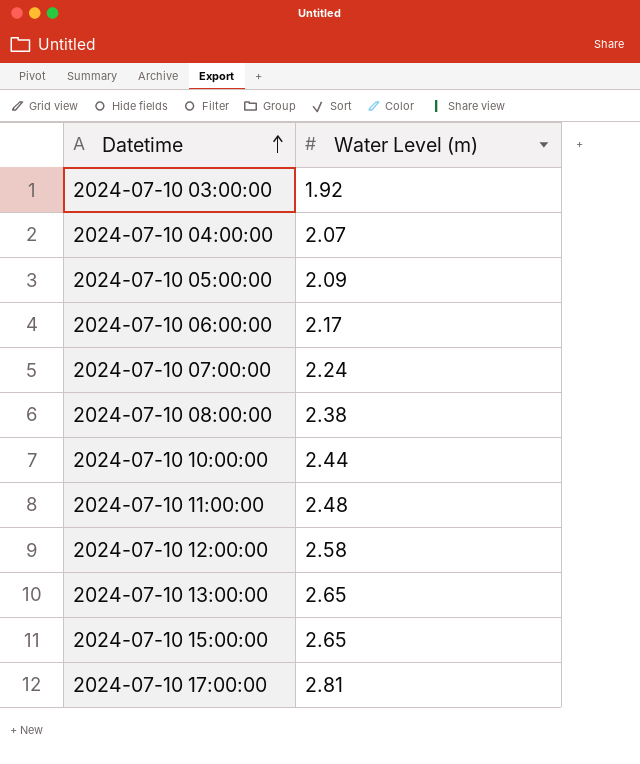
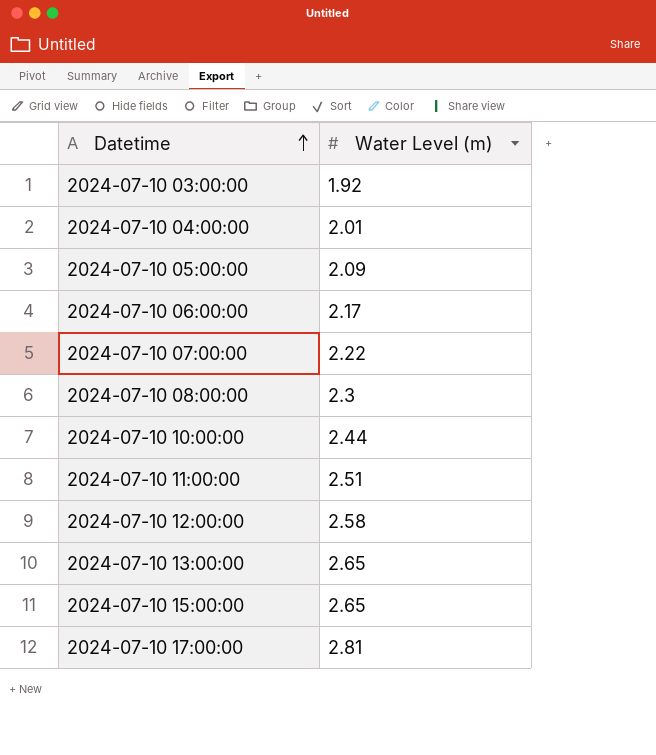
2024-07-10 04:00:00 | Water Level (m): 2.07 -> 2.01
2024-07-10 07:00:00 | Water Level (m): 2.24 -> 2.22
2024-07-10 08:00:00 | Water Level (m): 2.38 -> 2.3
2024-07-10 11:00:00 | Water Level (m): 2.48 -> 2.51

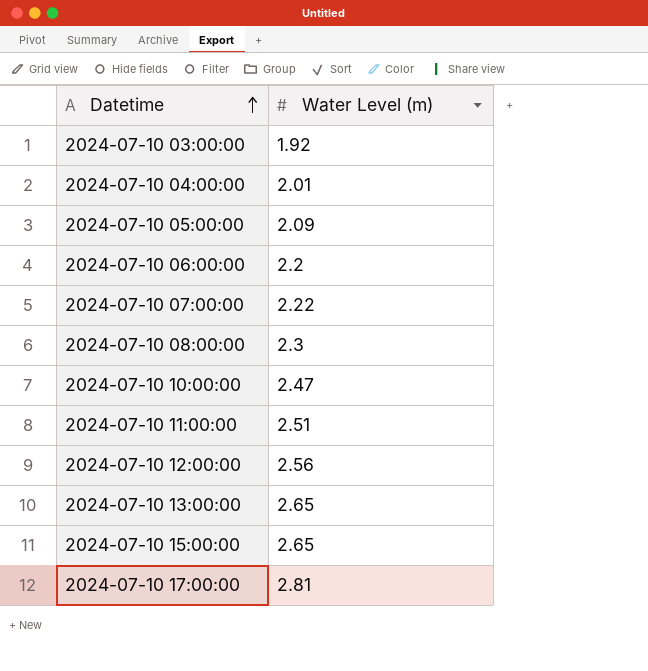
2024-07-10 06:00:00 | Water Level (m): 2.17 -> 2.2
2024-07-10 10:00:00 | Water Level (m): 2.44 -> 2.47
2024-07-10 12:00:00 | Water Level (m): 2.58 -> 2.56

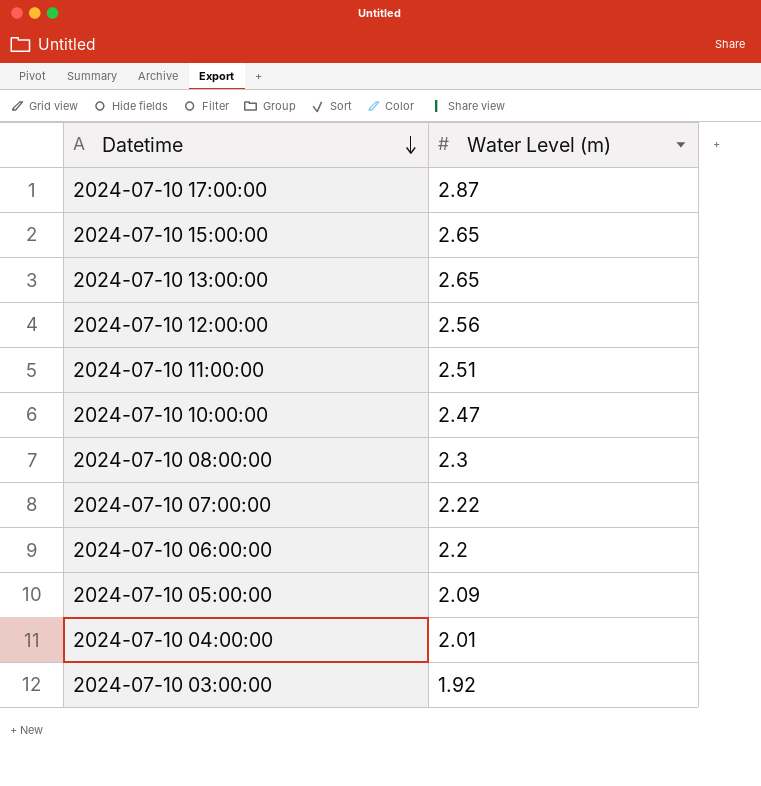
row order: Datetime ascending -> Datetime descending
2024-07-10 17:00:00 | Water Level (m): 2.81 -> 2.87

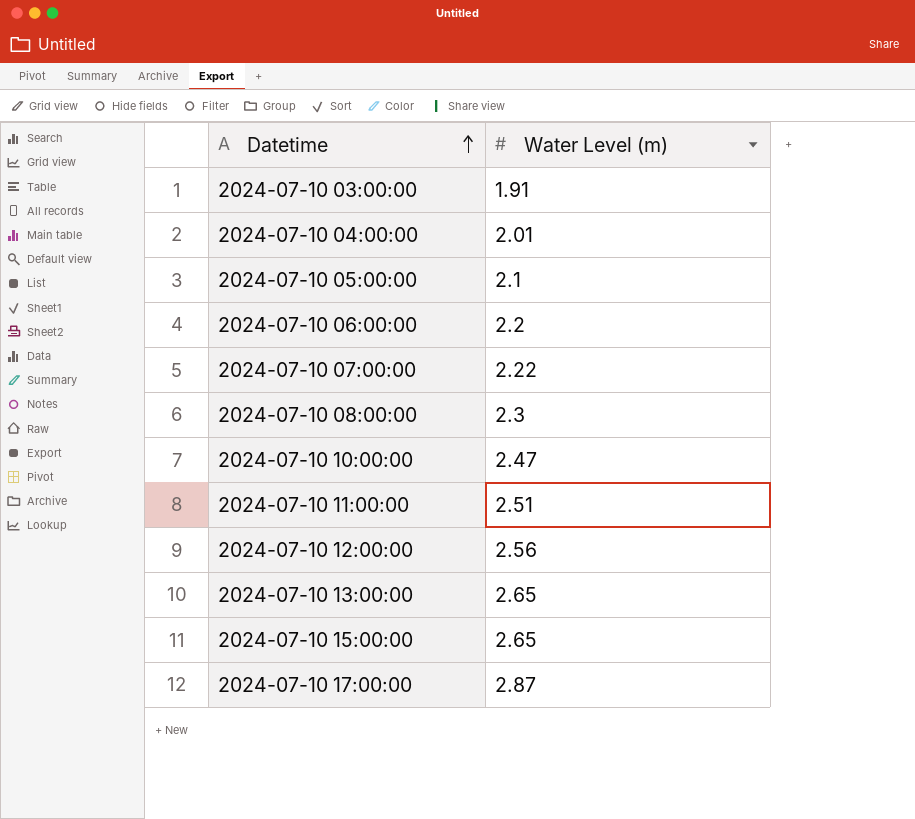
row order: Datetime descending -> Datetime ascending
2024-07-10 03:00:00 | Water Level (m): 1.92 -> 1.91
2024-07-10 05:00:00 | Water Level (m): 2.09 -> 2.1

